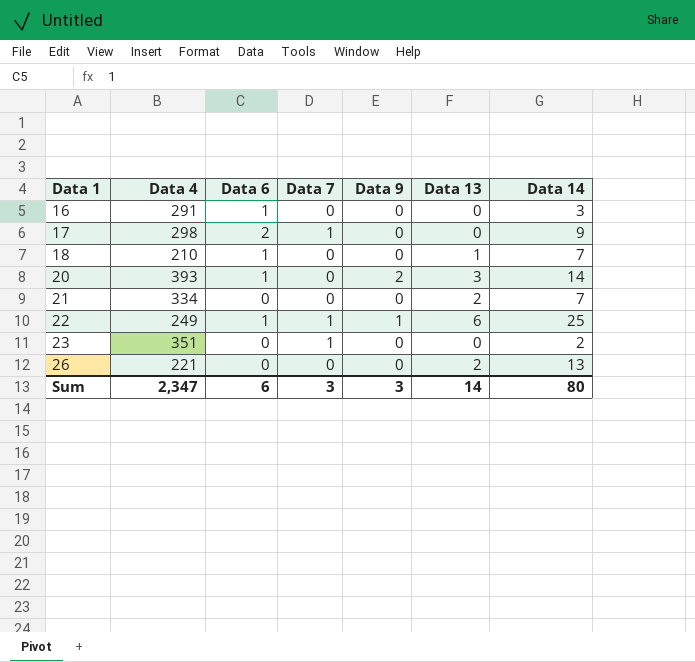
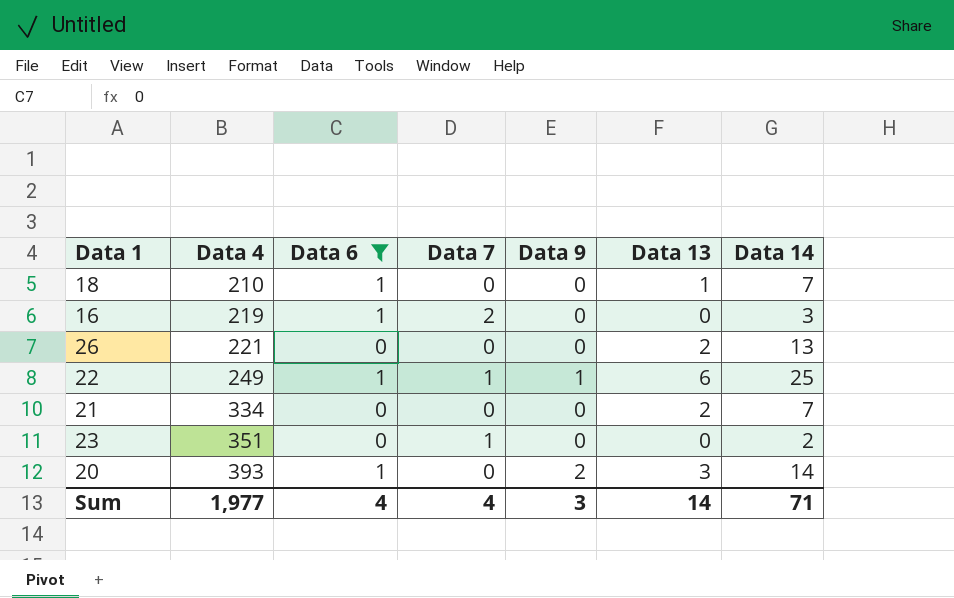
filter: none -> Data 6 != 2
row order: Data 1 ascending -> Data 4 ascending
16 | Data 4: 291 -> 219
16 | Data 7: 0 -> 2
Sum | Data 4: 2,347 -> 1,977
Sum | Data 6: 6 -> 4
Sum | Data 7: 3 -> 4
Sum | Data 14: 80 -> 71

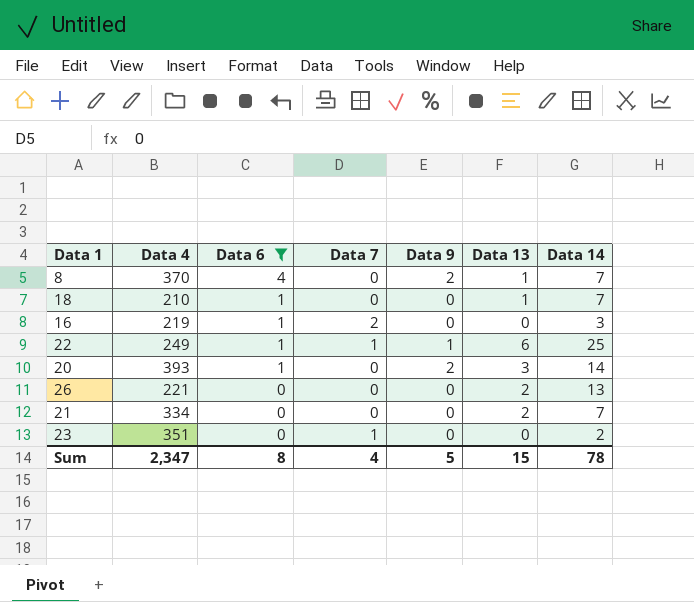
row order: Data 4 ascending -> Data 6 descending
row 8: none -> 370 | 4 | 0 | 2 | 1 | 7
Sum | Data 4: 1,977 -> 2,347
Sum | Data 6: 4 -> 8
Sum | Data 9: 3 -> 5
Sum | Data 13: 14 -> 15
Sum | Data 14: 71 -> 78

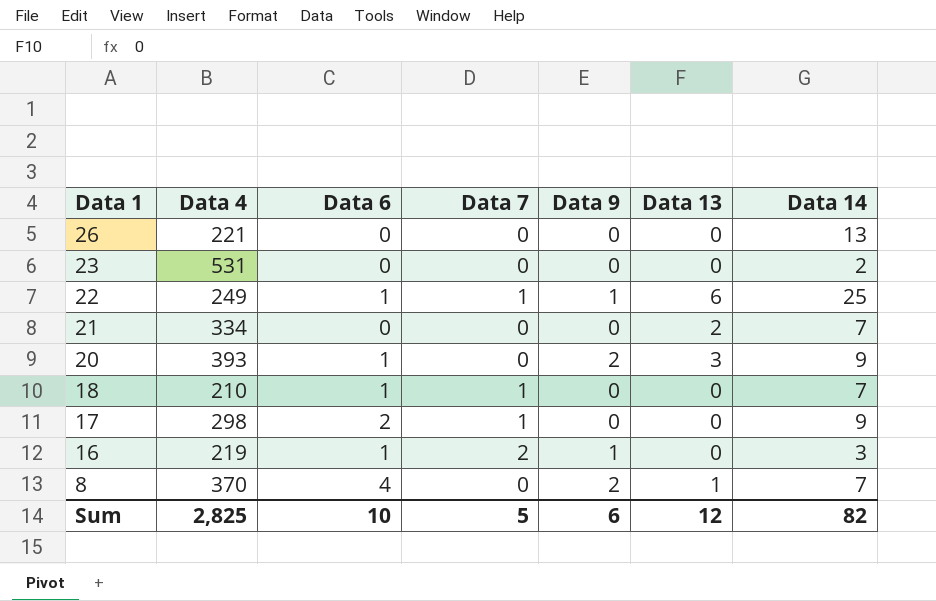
filter: Data 6 != 2 -> none
row order: Data 6 descending -> Data 1 descending
26 | Data 13: 2 -> 0
23 | Data 4: 351 -> 531
23 | Data 7: 1 -> 0
20 | Data 14: 14 -> 9
18 | Data 7: 0 -> 1
18 | Data 13: 1 -> 0
16 | Data 9: 0 -> 1
Sum | Data 4: 2,347 -> 2,825
Sum | Data 6: 8 -> 10
Sum | Data 7: 4 -> 5
Sum | Data 9: 5 -> 6
Sum | Data 13: 15 -> 12
Sum | Data 14: 78 -> 82

